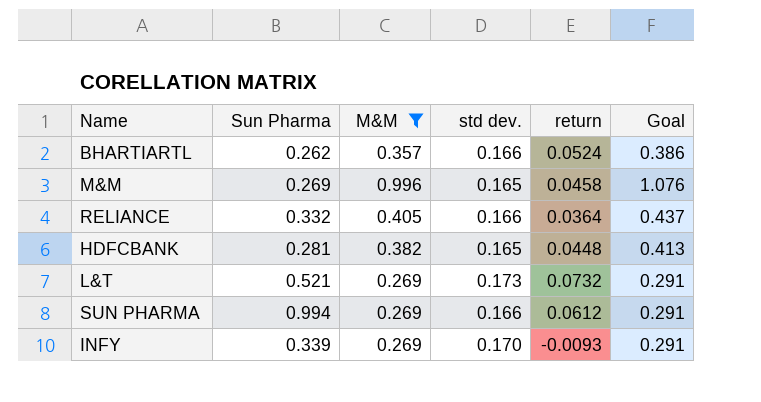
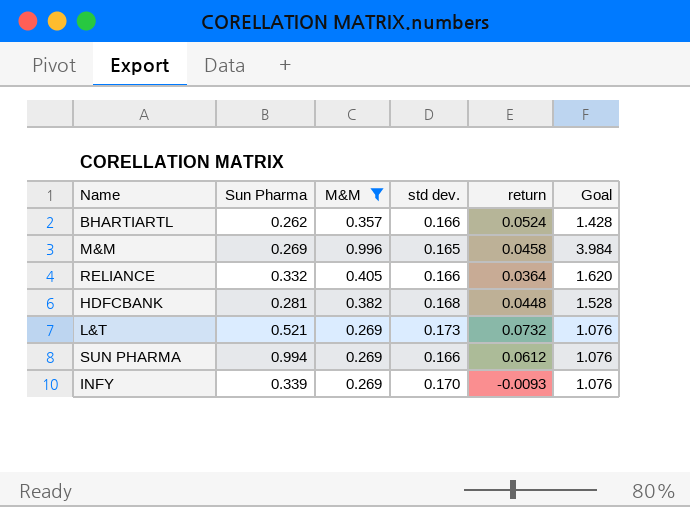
column Goal | formula: [M&M] * 1.08 -> [M&M] * 4
HDFCBANK | std dev.: 0.165 -> 0.168

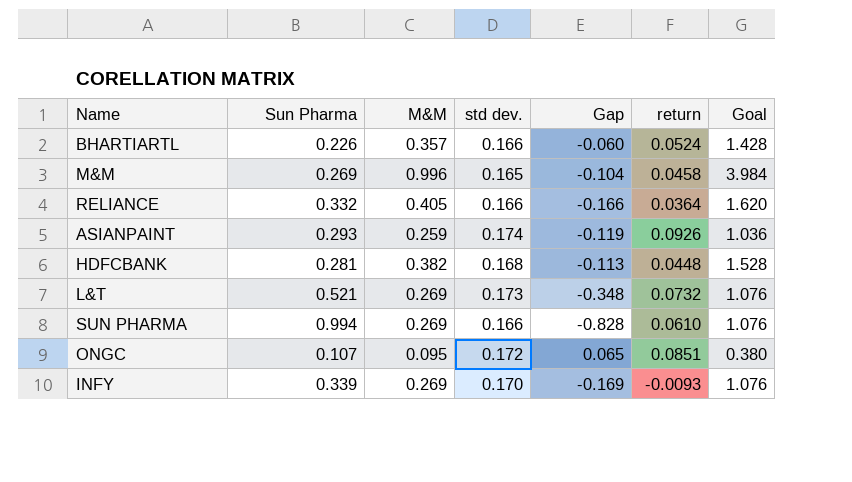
filter: M&M >= 0.269 -> none
column Gap | formula: none -> [std dev.] - [Sun Pharma]
BHARTIARTL | Sun Pharma: 0.262 -> 0.226
SUN PHARMA | return: 0.0612 -> 0.0610

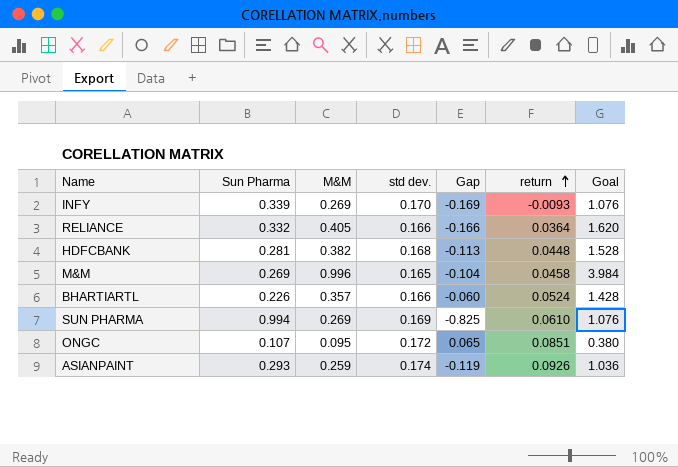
row order: none -> return ascending
row L&T: 0.521 | 0.269 | 0.173 | -0.348 | 0.0732 | 1.076 -> none
SUN PHARMA | std dev.: 0.166 -> 0.169
SUN PHARMA | Gap: -0.828 -> -0.825

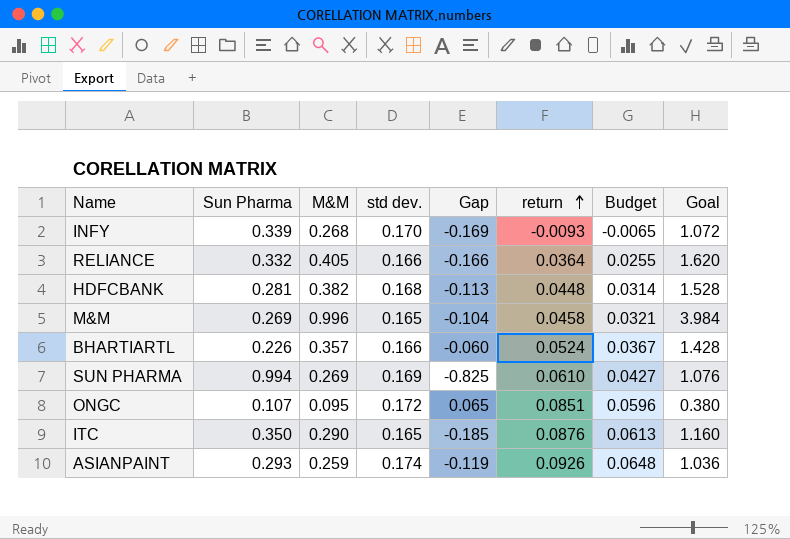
column Budget | formula: none -> [return] * 0.7
INFY | M&M: 0.269 -> 0.268
INFY | Goal: 1.076 -> 1.072
row ITC: none -> 0.350 | 0.290 | 0.165 | -0.185 | 0.0876 | 0.0613 | 1.160

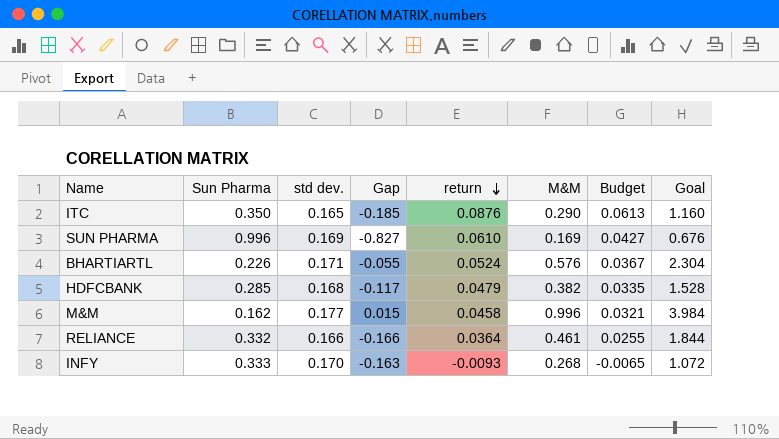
row order: return ascending -> return descending
column M&M | position: 3 -> 6
row ONGC: 0.107 | 0.095 | 0.172 | 0.065 | 0.0851 | 0.0596 | 0.380 -> none
row ASIANPAINT: 0.293 | 0.259 | 0.174 | -0.119 | 0.0926 | 0.0648 | 1.036 -> none
SUN PHARMA | Sun Pharma: 0.994 -> 0.996
SUN PHARMA | Gap: -0.825 -> -0.827
SUN PHARMA | M&M: 0.269 -> 0.169
SUN PHARMA | Goal: 1.076 -> 0.676
BHARTIARTL | std dev.: 0.166 -> 0.171
BHARTIARTL | Gap: -0.060 -> -0.055
BHARTIARTL | M&M: 0.357 -> 0.576
BHARTIARTL | Goal: 1.428 -> 2.304
HDFCBANK | Sun Pharma: 0.281 -> 0.285
HDFCBANK | Gap: -0.113 -> -0.117
HDFCBANK | return: 0.0448 -> 0.0479
HDFCBANK | Budget: 0.0314 -> 0.0335
M&M | Sun Pharma: 0.269 -> 0.162
M&M | std dev.: 0.165 -> 0.177
M&M | Gap: -0.104 -> 0.015
RELIANCE | M&M: 0.405 -> 0.461
RELIANCE | Goal: 1.620 -> 1.844
INFY | Sun Pharma: 0.339 -> 0.333
INFY | Gap: -0.169 -> -0.163

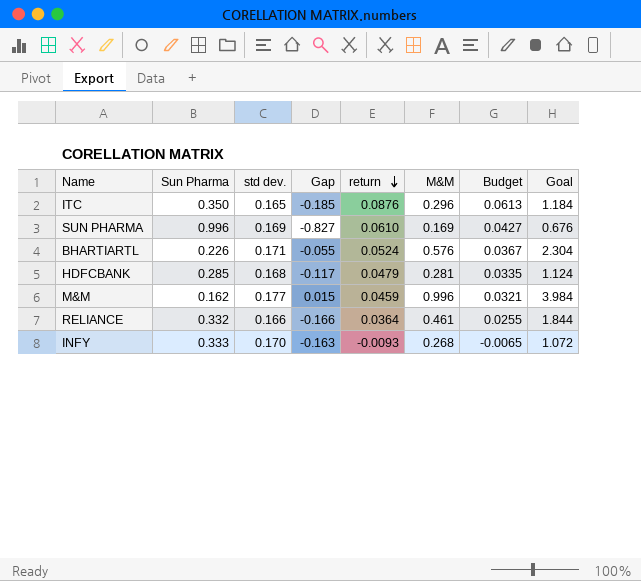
ITC | M&M: 0.290 -> 0.296
ITC | Goal: 1.160 -> 1.184
HDFCBANK | M&M: 0.382 -> 0.281
HDFCBANK | Goal: 1.528 -> 1.124
M&M | return: 0.0458 -> 0.0459

